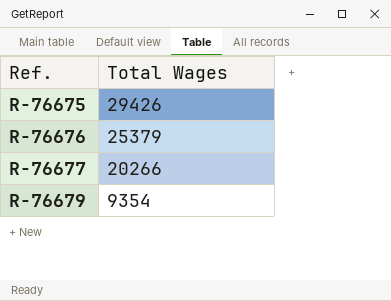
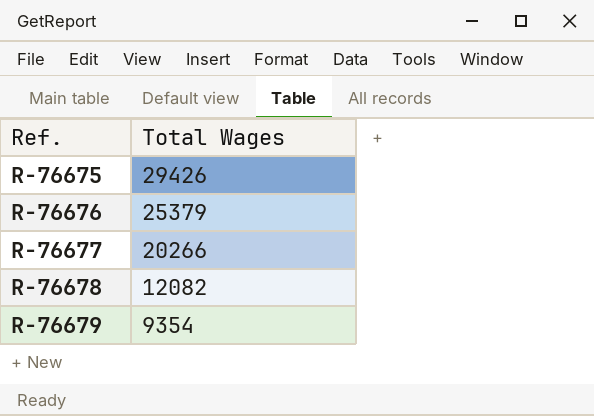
row R-76678: none -> 12082

